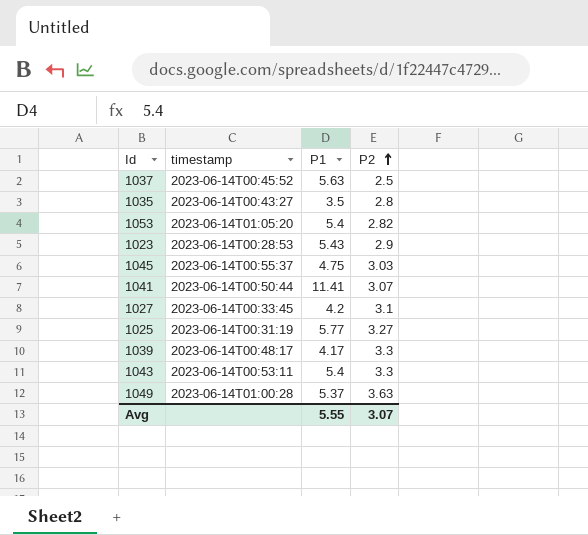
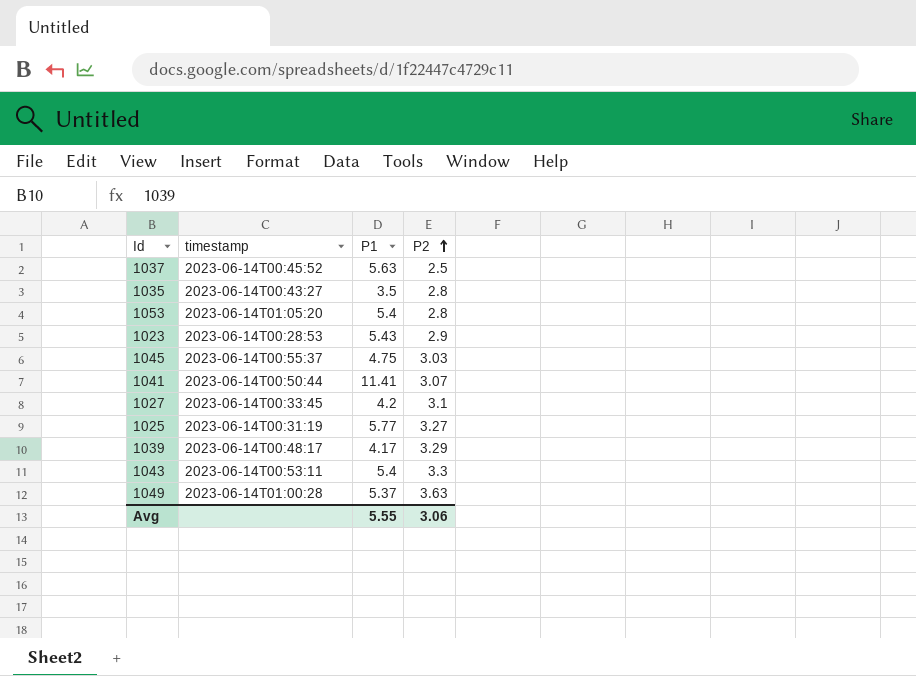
1053 | P2: 2.82 -> 2.8
1039 | P2: 3.3 -> 3.29
Avg | P2: 3.07 -> 3.06

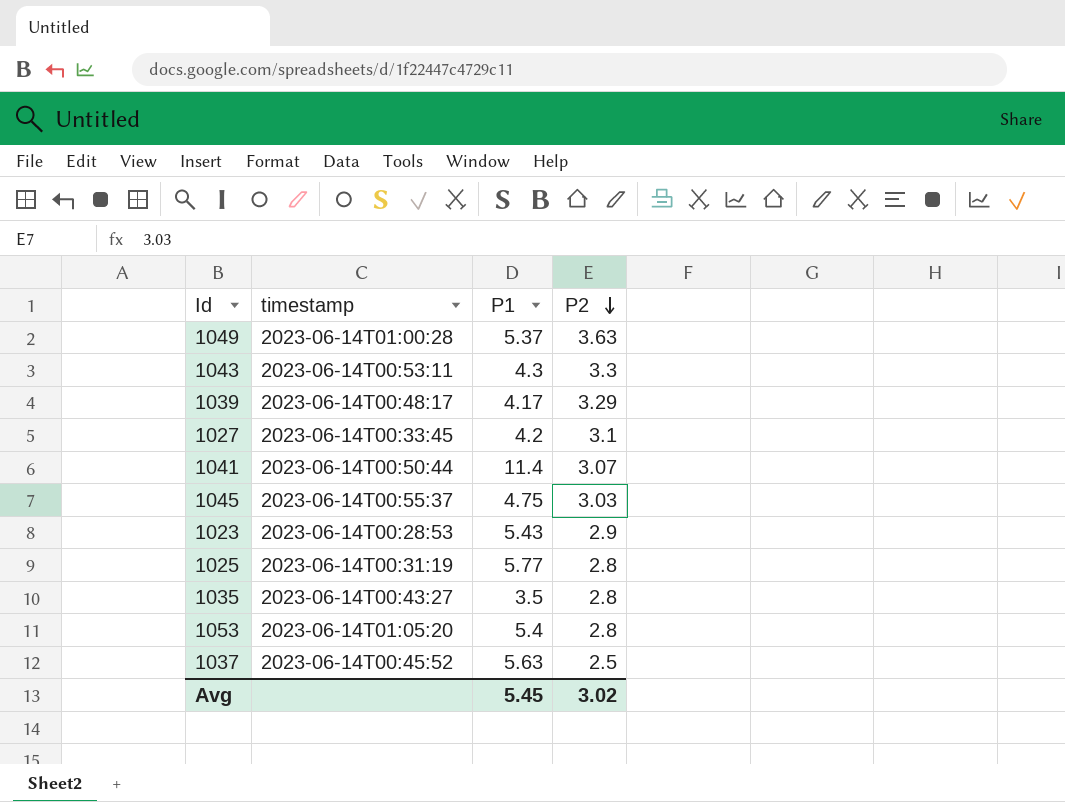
row order: P2 ascending -> P2 descending
1043 | P1: 5.4 -> 4.3
1041 | P1: 11.41 -> 11.4
1025 | P2: 3.27 -> 2.8
Avg | P1: 5.55 -> 5.45
Avg | P2: 3.06 -> 3.02

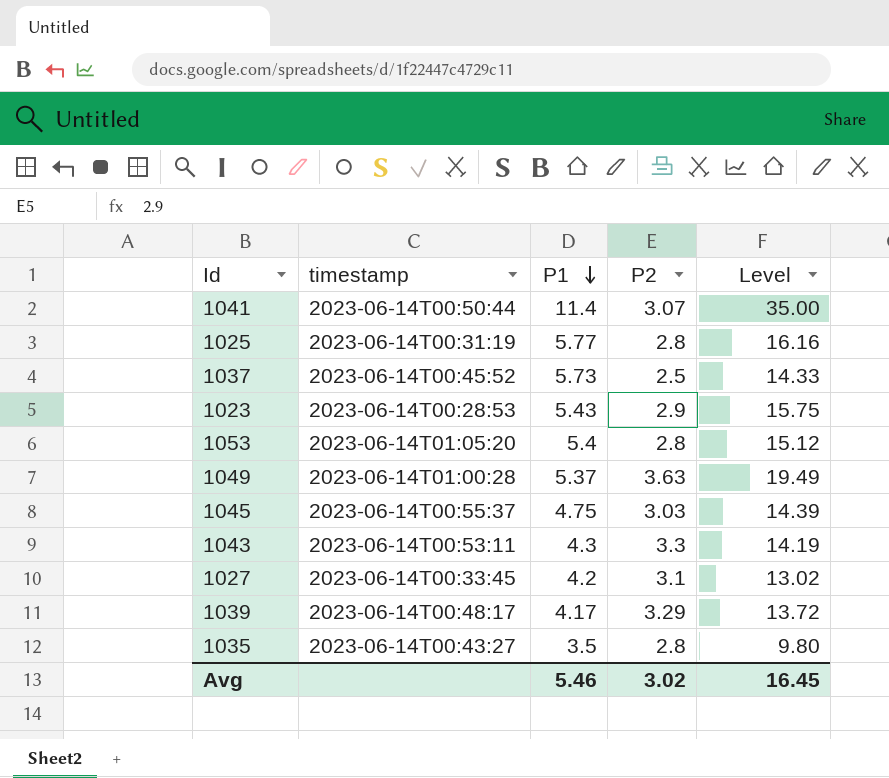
row order: P2 descending -> P1 descending
column Level | formula: none -> [P1] * [P2]
1037 | P1: 5.63 -> 5.73
Avg | P1: 5.45 -> 5.46

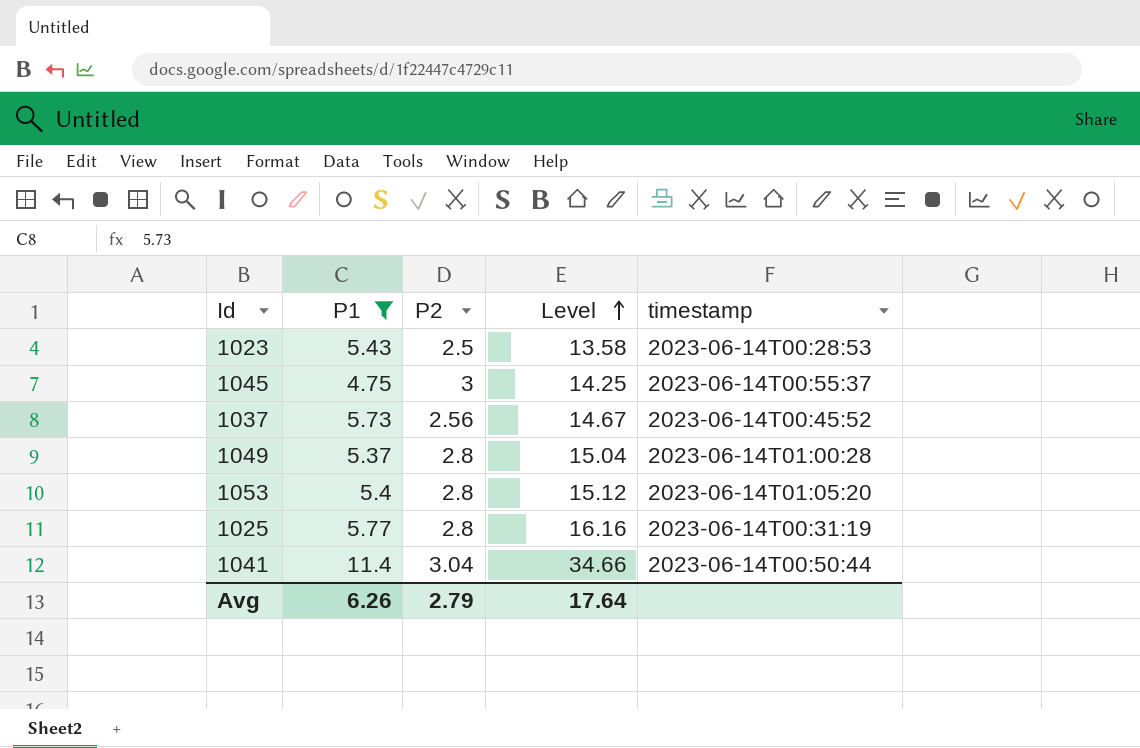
filter: none -> P1 >= 4.75
row order: P1 descending -> Level ascending
column timestamp | position: 2 -> 5
1023 | P2: 2.9 -> 2.5
1023 | Level: 15.75 -> 13.58
1045 | P2: 3.03 -> 3
1045 | Level: 14.39 -> 14.25
1037 | P2: 2.5 -> 2.56
1037 | Level: 14.33 -> 14.67
1049 | P2: 3.63 -> 2.8
1049 | Level: 19.49 -> 15.04
1041 | P2: 3.07 -> 3.04
1041 | Level: 35.00 -> 34.66
Avg | P1: 5.46 -> 6.26
Avg | P2: 3.02 -> 2.79
Avg | Level: 16.45 -> 17.64

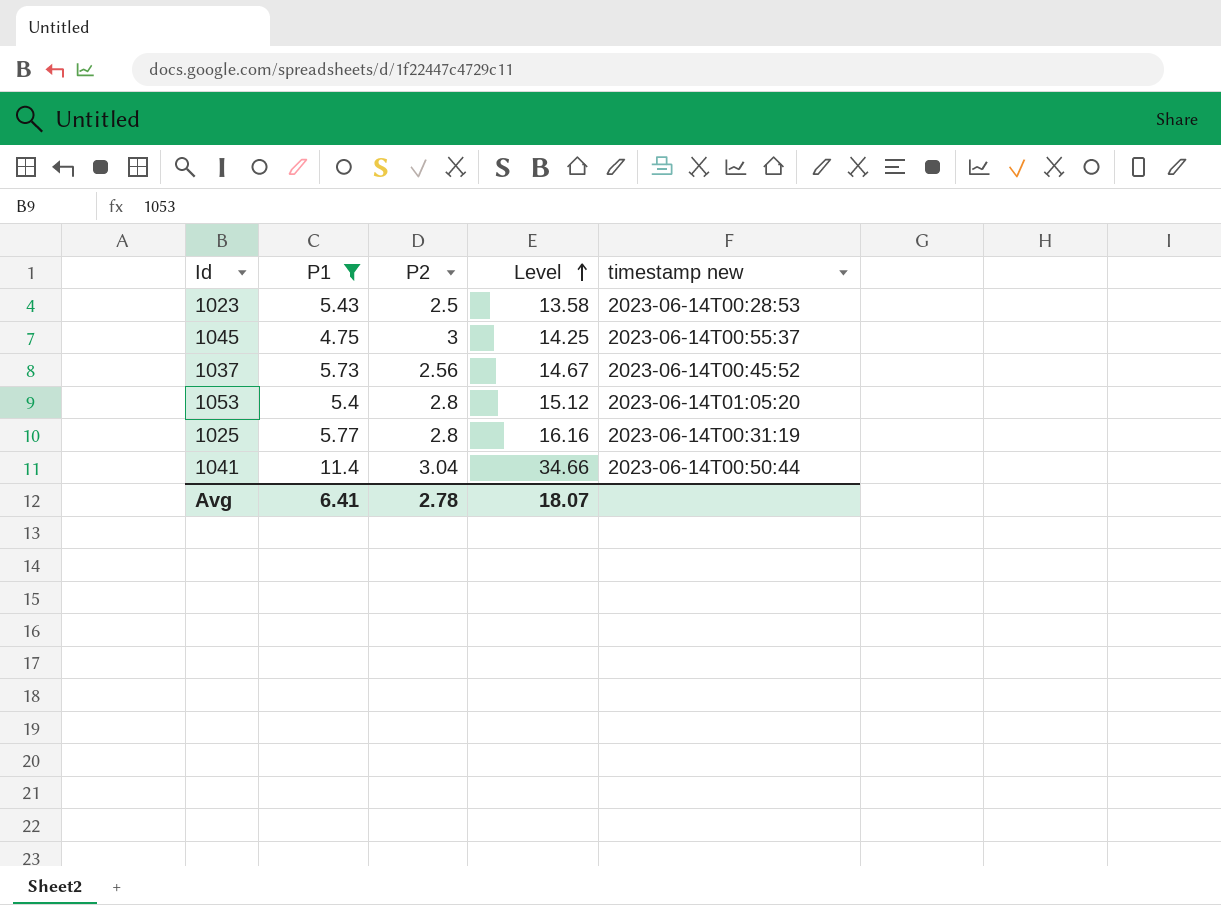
column name: timestamp -> timestamp new
row 1049: 5.37 | 2.8 | 15.04 | 2023-06-14T01:00:28 -> none
Avg | P1: 6.26 -> 6.41
Avg | P2: 2.79 -> 2.78
Avg | Level: 17.64 -> 18.07

